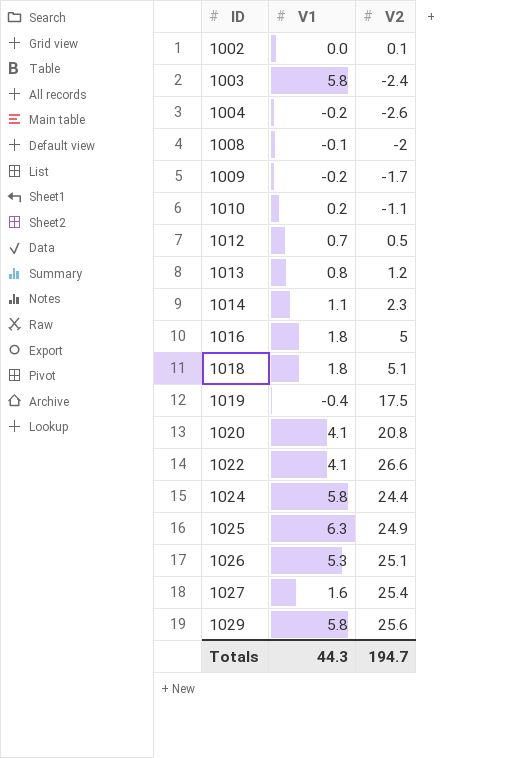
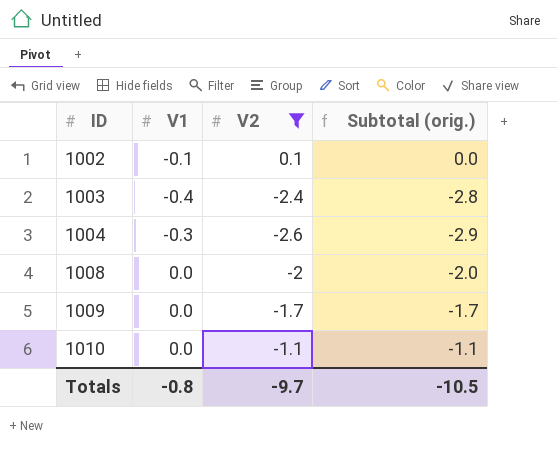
filter: none -> V2 <= 0.1
column Subtotal (orig.) | formula: none -> [V1] + [V2]
1002 | V1: 0.0 -> -0.1
1003 | V1: 5.8 -> -0.4
1004 | V1: -0.2 -> -0.3
1008 | V1: -0.1 -> 0.0
1009 | V1: -0.2 -> 0.0
1010 | V1: 0.2 -> 0.0
Totals | V1: 44.3 -> -0.8
Totals | V2: 194.7 -> -9.7

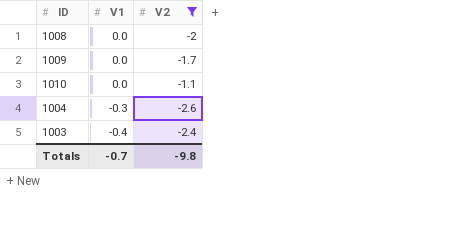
row order: ID ascending -> V1 descending
column Subtotal (orig.) | formula: [V1] + [V2] -> none
row 1002: -0.1 | 0.1 | 0.0 -> none
Totals | V1: -0.8 -> -0.7
Totals | V2: -9.7 -> -9.8

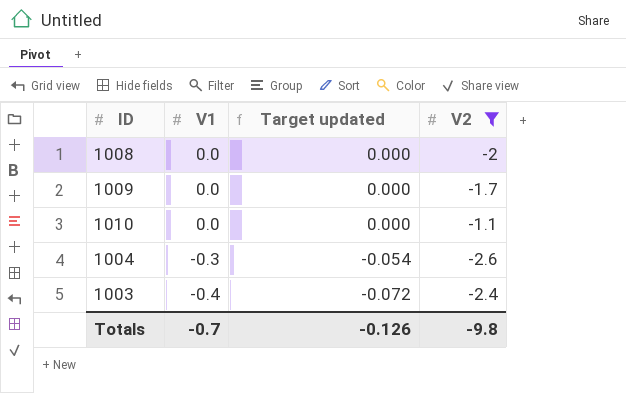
column Target updated | formula: none -> [V1] * 0.18

